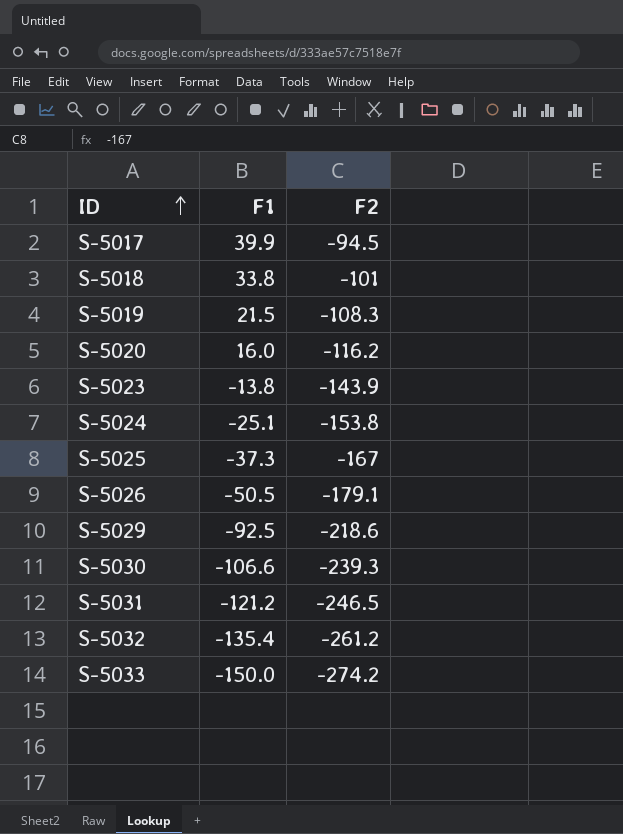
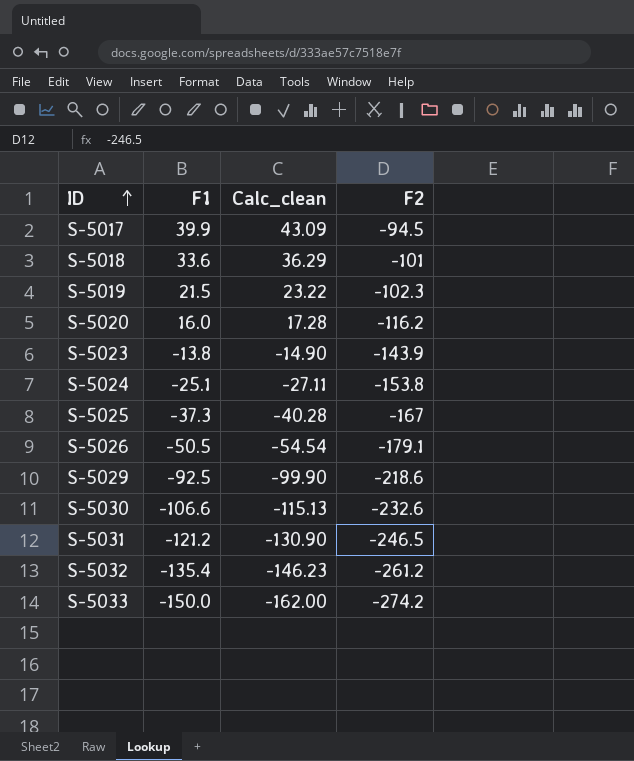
column Calc_clean | formula: none -> [F1] * 1.08
S-5018 | F1: 33.8 -> 33.6
S-5019 | F2: -108.3 -> -102.3
S-5030 | F2: -239.3 -> -232.6

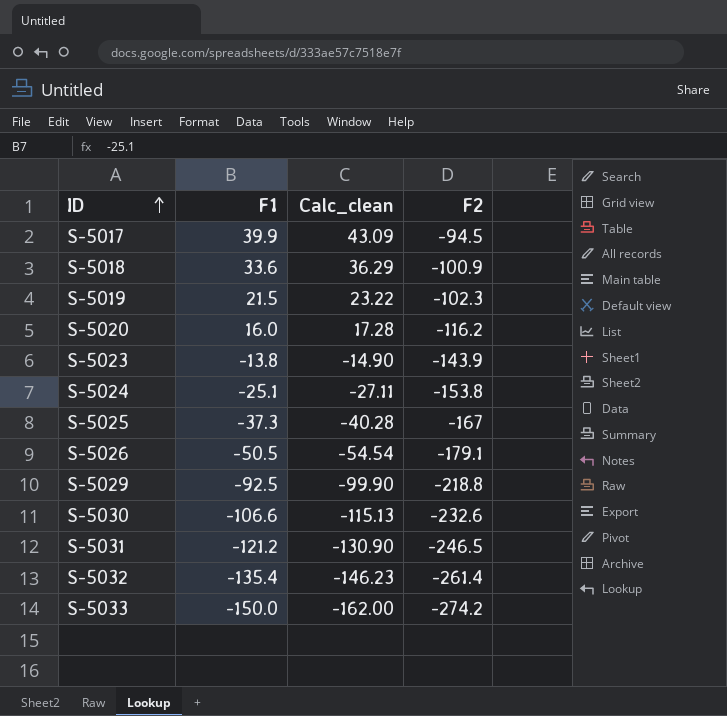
S-5018 | F2: -101 -> -100.9
S-5029 | F2: -218.6 -> -218.8
S-5032 | F2: -261.2 -> -261.4

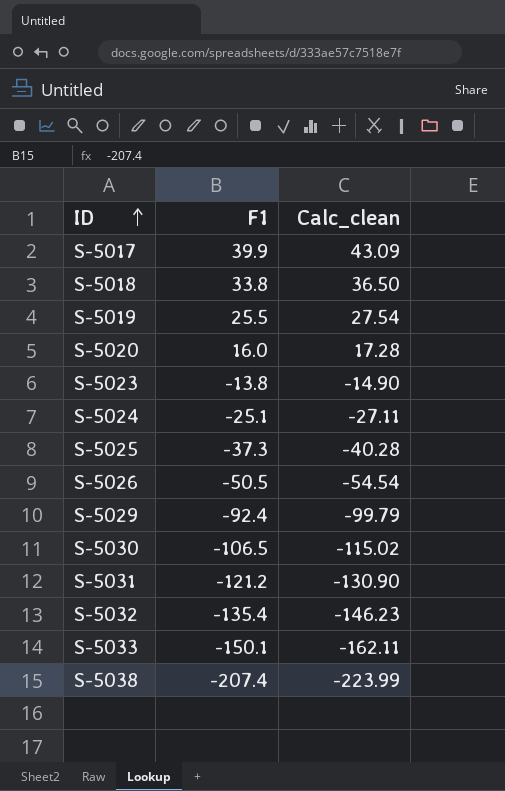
column F2 | position: 4 -> none
S-5018 | F1: 33.6 -> 33.8
S-5018 | Calc_clean: 36.29 -> 36.50
S-5019 | F1: 21.5 -> 25.5
S-5019 | Calc_clean: 23.22 -> 27.54
S-5029 | F1: -92.5 -> -92.4
S-5029 | Calc_clean: -99.90 -> -99.79
S-5030 | F1: -106.6 -> -106.5
S-5030 | Calc_clean: -115.13 -> -115.02
S-5033 | F1: -150.0 -> -150.1
S-5033 | Calc_clean: -162.00 -> -162.11
row S-5038: none -> -207.4 | -223.99

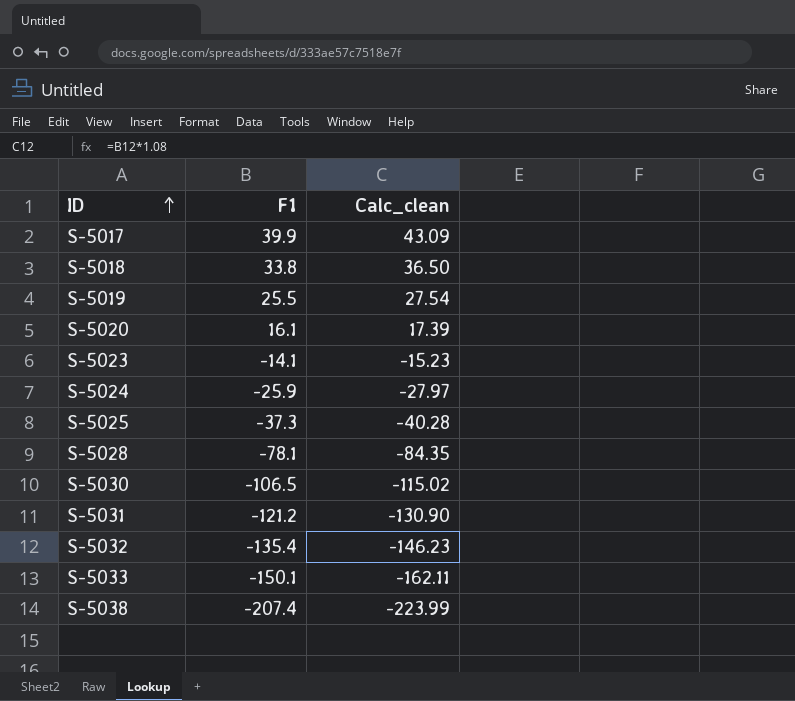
row S-5026: -50.5 | -54.54 -> none
row S-5029: -92.4 | -99.79 -> none
S-5020 | F1: 16.0 -> 16.1
S-5020 | Calc_clean: 17.28 -> 17.39
S-5023 | F1: -13.8 -> -14.1
S-5023 | Calc_clean: -14.90 -> -15.23
S-5024 | F1: -25.1 -> -25.9
S-5024 | Calc_clean: -27.11 -> -27.97
row S-5028: none -> -78.1 | -84.35

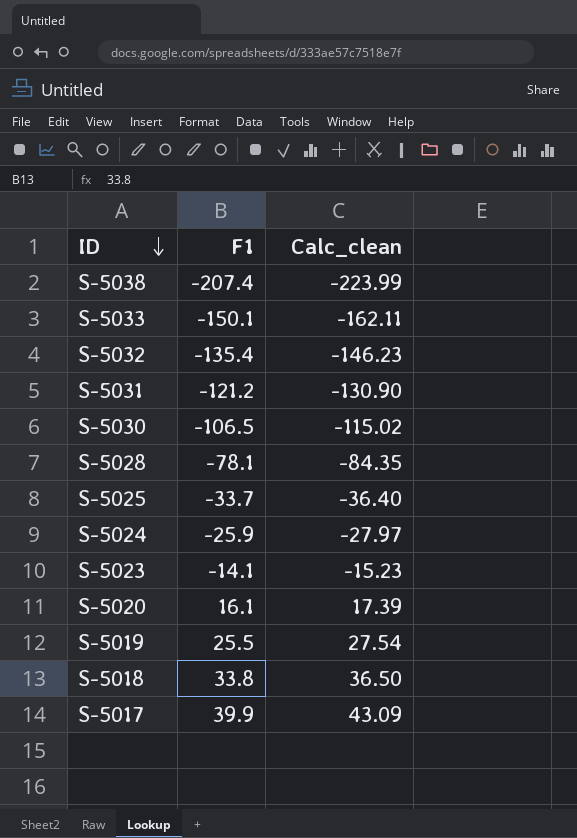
row order: ID ascending -> ID descending
S-5025 | F1: -37.3 -> -33.7
S-5025 | Calc_clean: -40.28 -> -36.40

